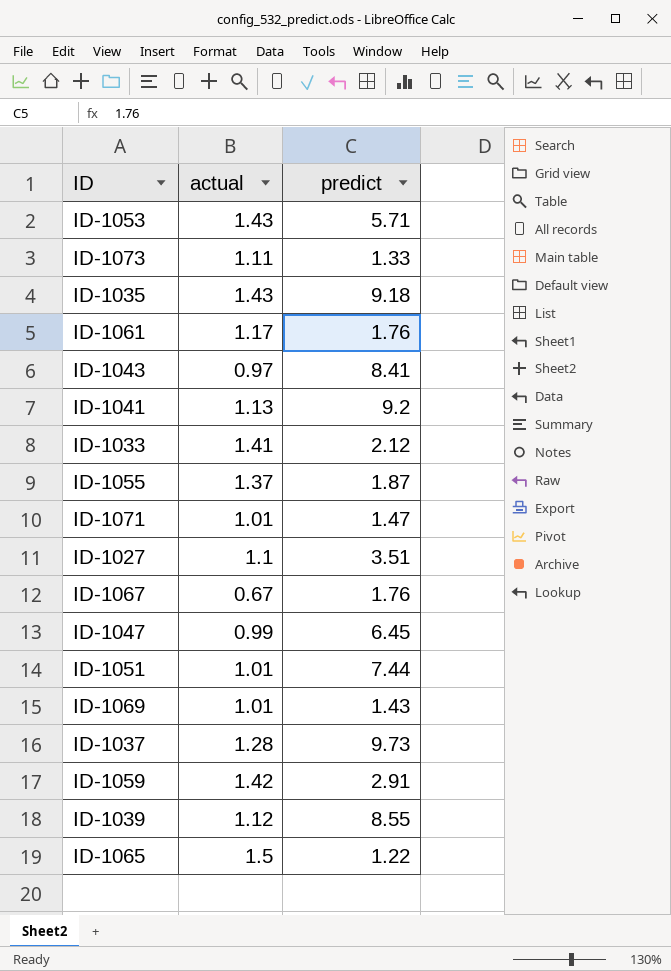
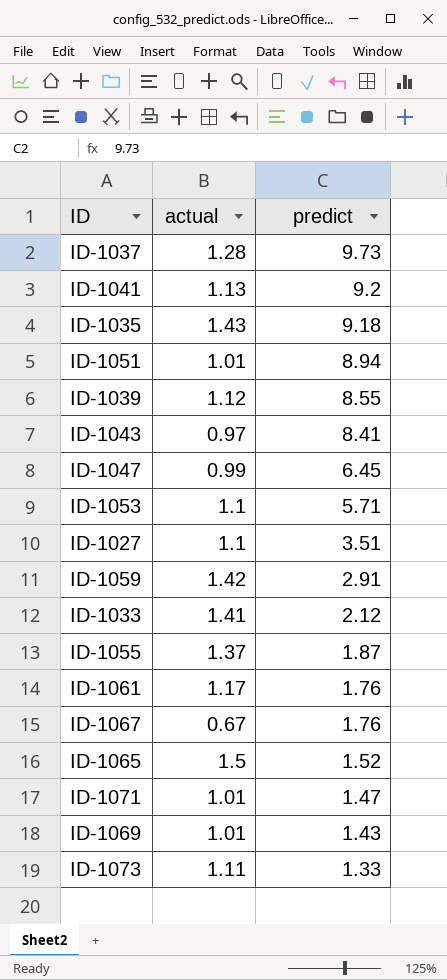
row order: none -> predict descending
ID-1051 | predict: 7.44 -> 8.94
ID-1053 | actual: 1.43 -> 1.1
ID-1065 | predict: 1.22 -> 1.52

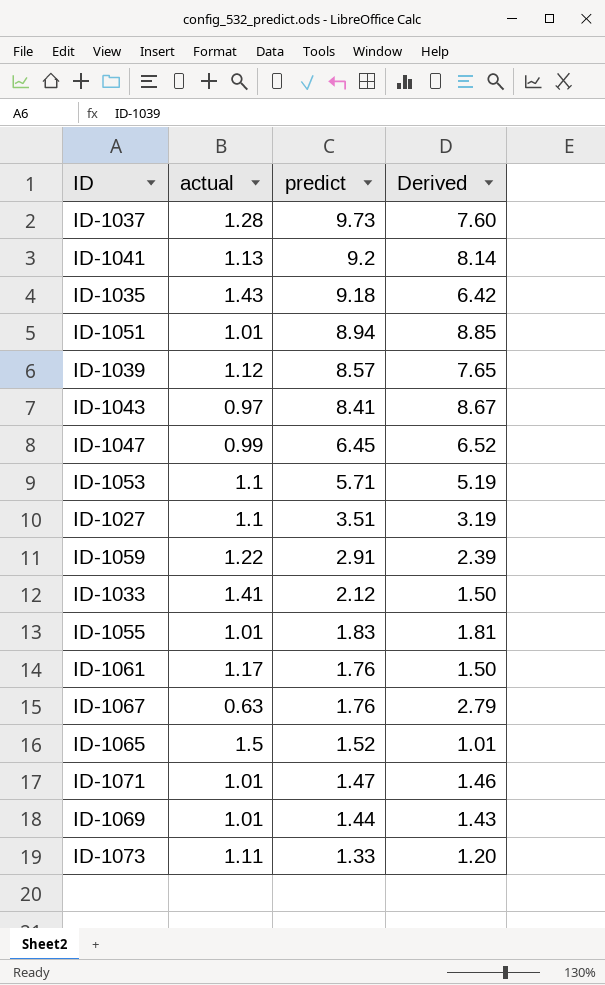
column Derived | formula: none -> [predict] / [actual]
ID-1039 | predict: 8.55 -> 8.57
ID-1059 | actual: 1.42 -> 1.22
ID-1055 | actual: 1.37 -> 1.01
ID-1055 | predict: 1.87 -> 1.83
ID-1067 | actual: 0.67 -> 0.63
ID-1069 | predict: 1.43 -> 1.44

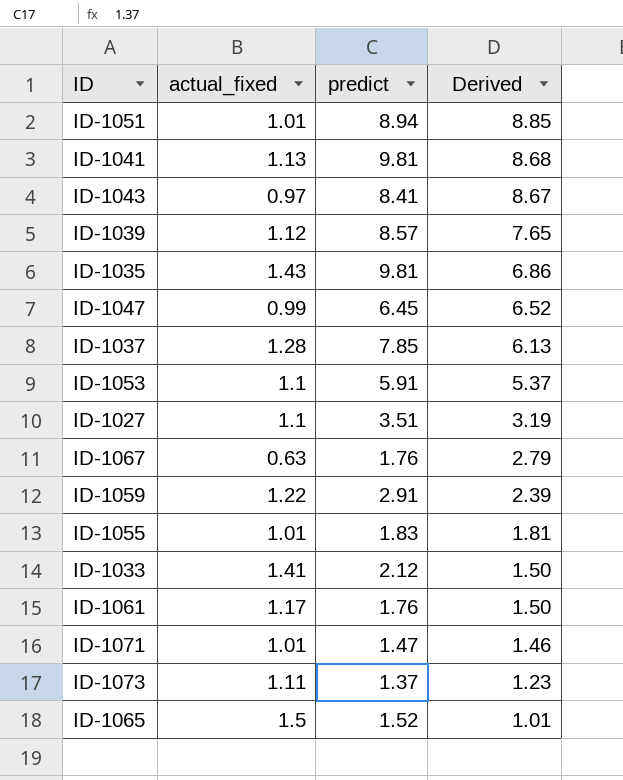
row order: predict descending -> Derived descending
column name: actual -> actual_fixed
row ID-1069: 1.01 | 1.44 | 1.43 -> none
ID-1041 | predict: 9.2 -> 9.81
ID-1041 | Derived: 8.14 -> 8.68
ID-1035 | predict: 9.18 -> 9.81
ID-1035 | Derived: 6.42 -> 6.86
ID-1037 | predict: 9.73 -> 7.85
ID-1037 | Derived: 7.60 -> 6.13
ID-1053 | predict: 5.71 -> 5.91
ID-1053 | Derived: 5.19 -> 5.37
ID-1073 | predict: 1.33 -> 1.37
ID-1073 | Derived: 1.20 -> 1.23

